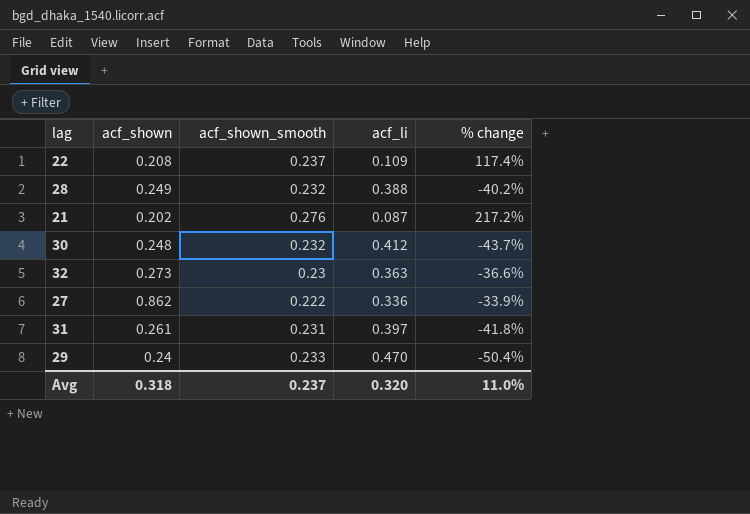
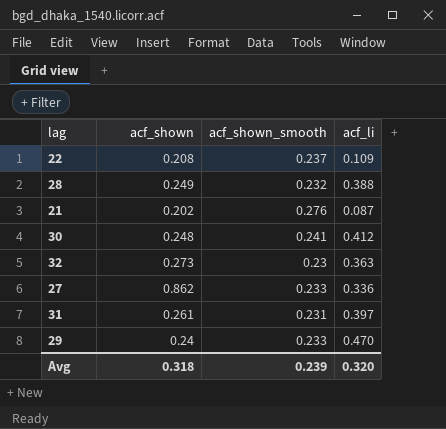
column % change | formula: ([acf_shown_smooth] - [acf_li]) / [acf_li] -> none
30 | acf_shown_smooth: 0.232 -> 0.241
27 | acf_shown_smooth: 0.222 -> 0.233
Avg | acf_shown_smooth: 0.237 -> 0.239

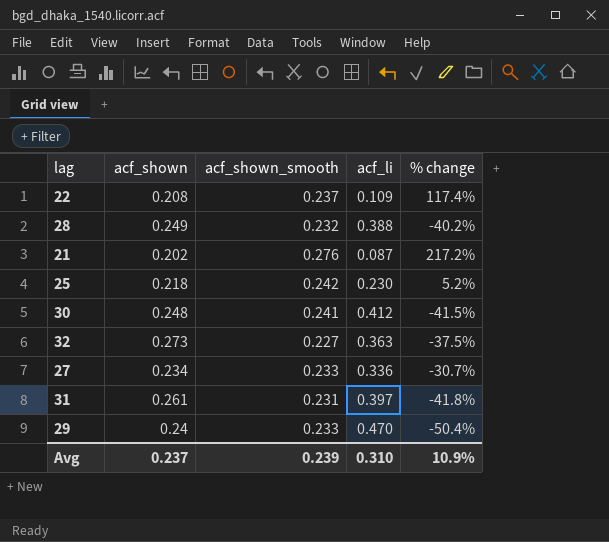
column % change | formula: none -> ([acf_shown_smooth] - [acf_li]) / [acf_li]
row 25: none -> 0.218 | 0.242 | 0.230 | 5.2%
32 | acf_shown_smooth: 0.23 -> 0.227
27 | acf_shown: 0.862 -> 0.234
Avg | acf_shown: 0.318 -> 0.237
Avg | acf_li: 0.320 -> 0.310

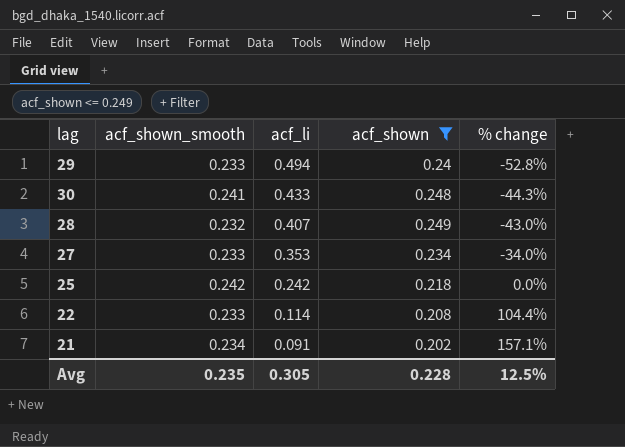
filter: none -> acf_shown <= 0.249
row order: none -> acf_li descending
column acf_shown | position: 2 -> 4
29 | acf_li: 0.470 -> 0.494
29 | % change: -50.4% -> -52.8%
30 | acf_li: 0.412 -> 0.433
30 | % change: -41.5% -> -44.3%
28 | acf_li: 0.388 -> 0.407
28 | % change: -40.2% -> -43.0%
27 | acf_li: 0.336 -> 0.353
27 | % change: -30.7% -> -34.0%
25 | acf_li: 0.230 -> 0.242
25 | % change: 5.2% -> 0.0%
22 | acf_shown_smooth: 0.237 -> 0.233
22 | acf_li: 0.109 -> 0.114
22 | % change: 117.4% -> 104.4%
21 | acf_shown_smooth: 0.276 -> 0.234
21 | acf_li: 0.087 -> 0.091
21 | % change: 217.2% -> 157.1%
Avg | acf_shown_smooth: 0.239 -> 0.235
Avg | acf_li: 0.310 -> 0.305
Avg | acf_shown: 0.237 -> 0.228
Avg | % change: 10.9% -> 12.5%

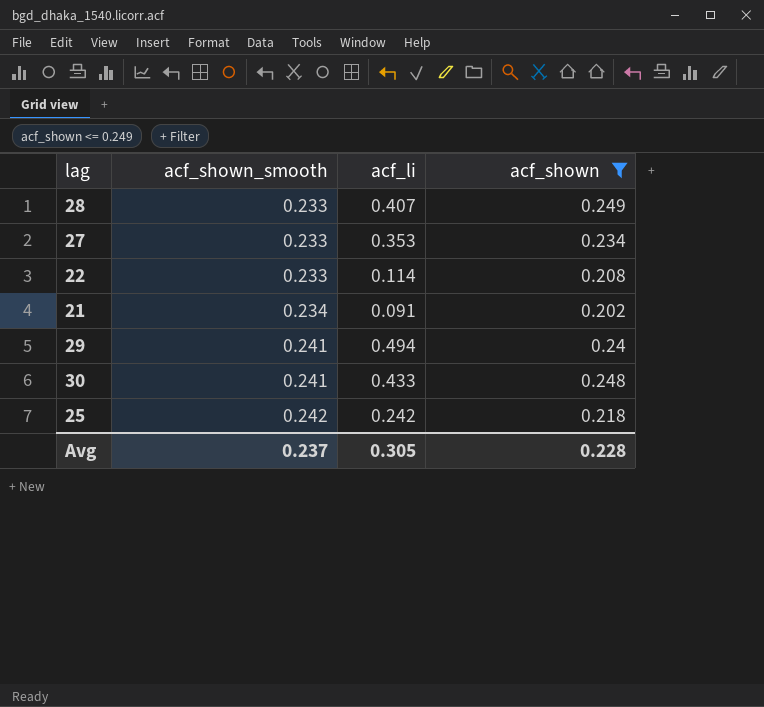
row order: acf_li descending -> acf_shown_smooth ascending
column % change | formula: ([acf_shown_smooth] - [acf_li]) / [acf_li] -> none
28 | acf_shown_smooth: 0.232 -> 0.233
29 | acf_shown_smooth: 0.233 -> 0.241
Avg | acf_shown_smooth: 0.235 -> 0.237

